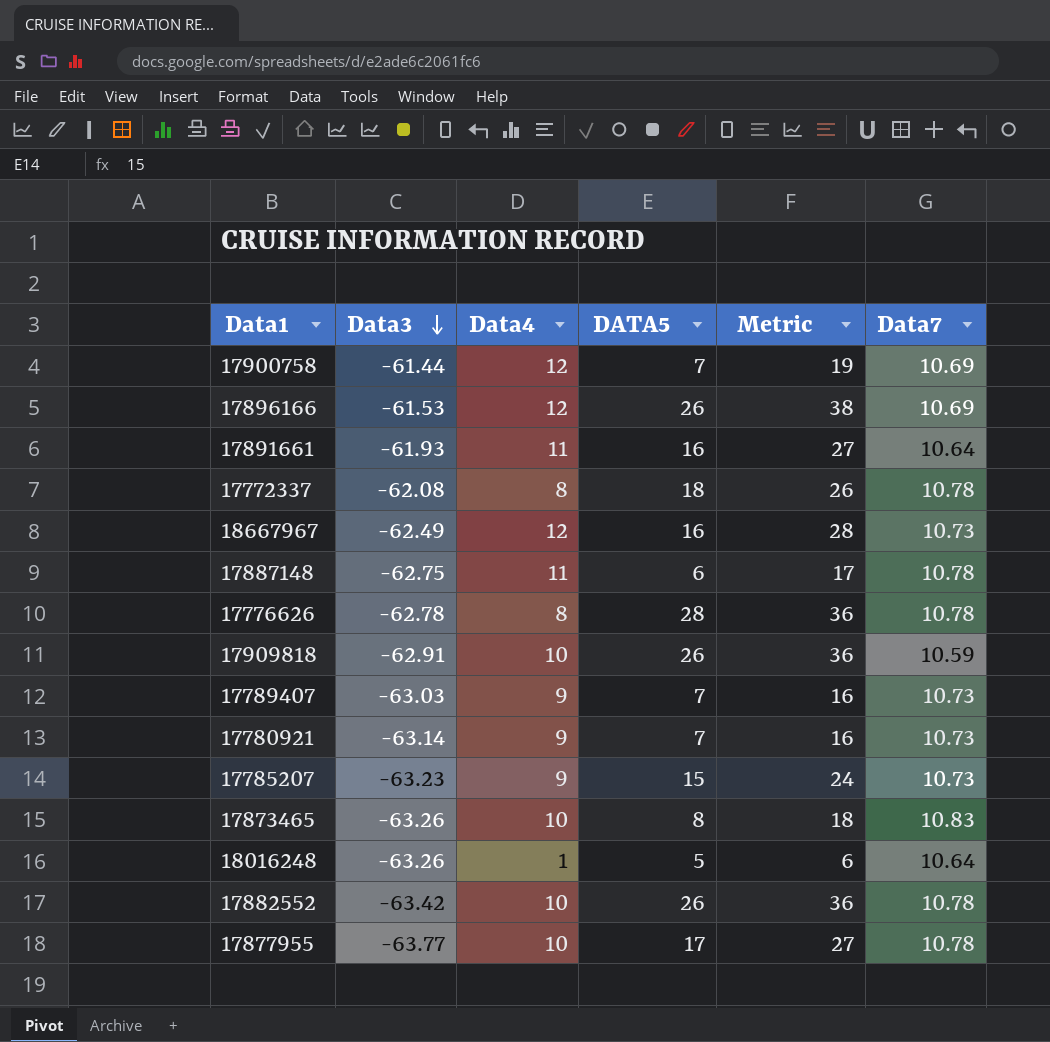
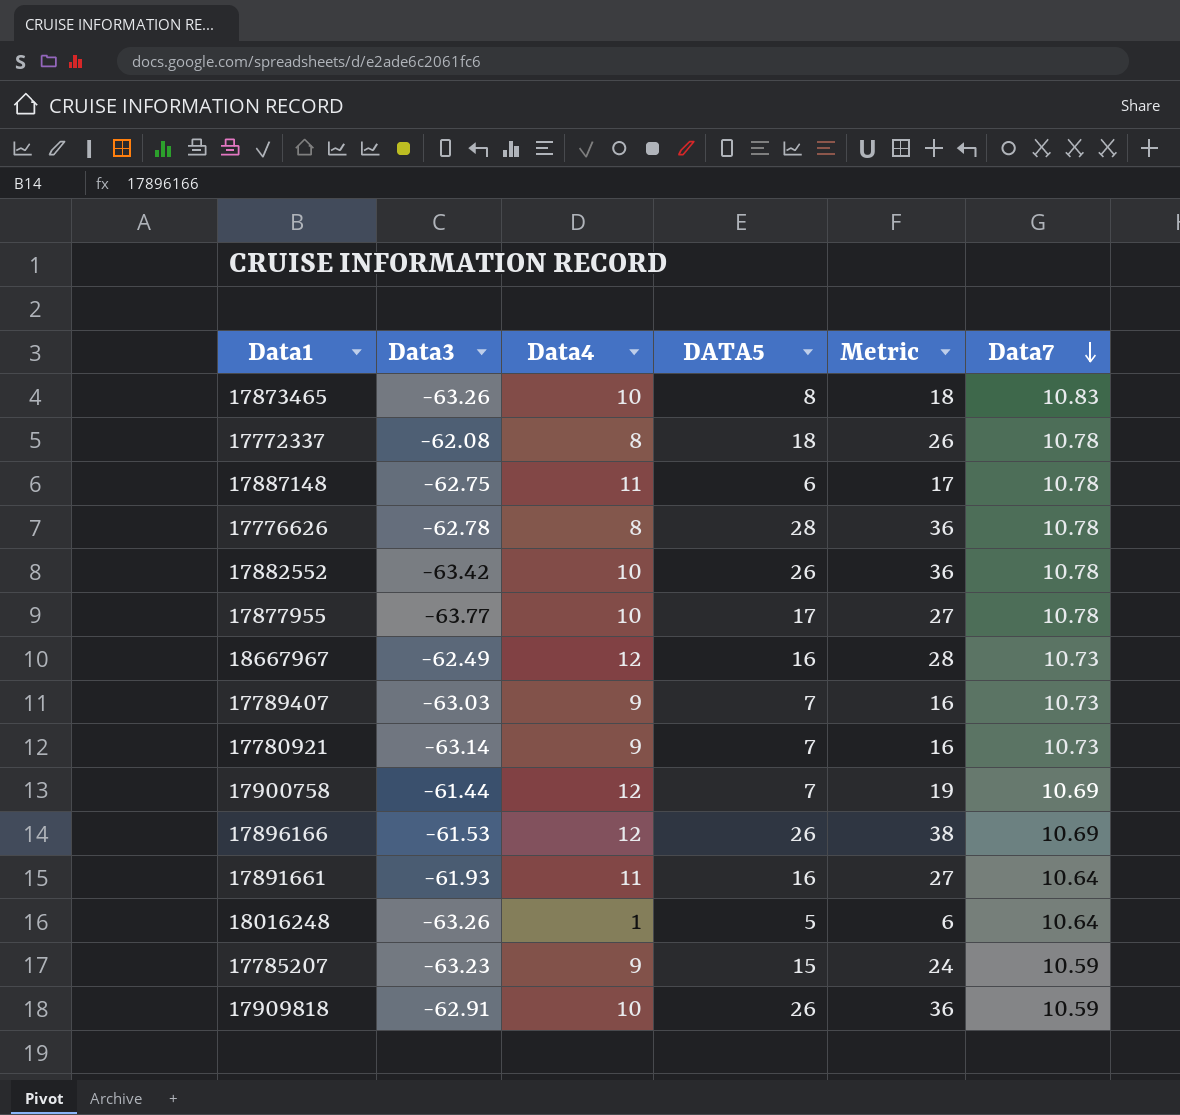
row order: Data3 descending -> Data7 descending
17785207 | Data7: 10.73 -> 10.59

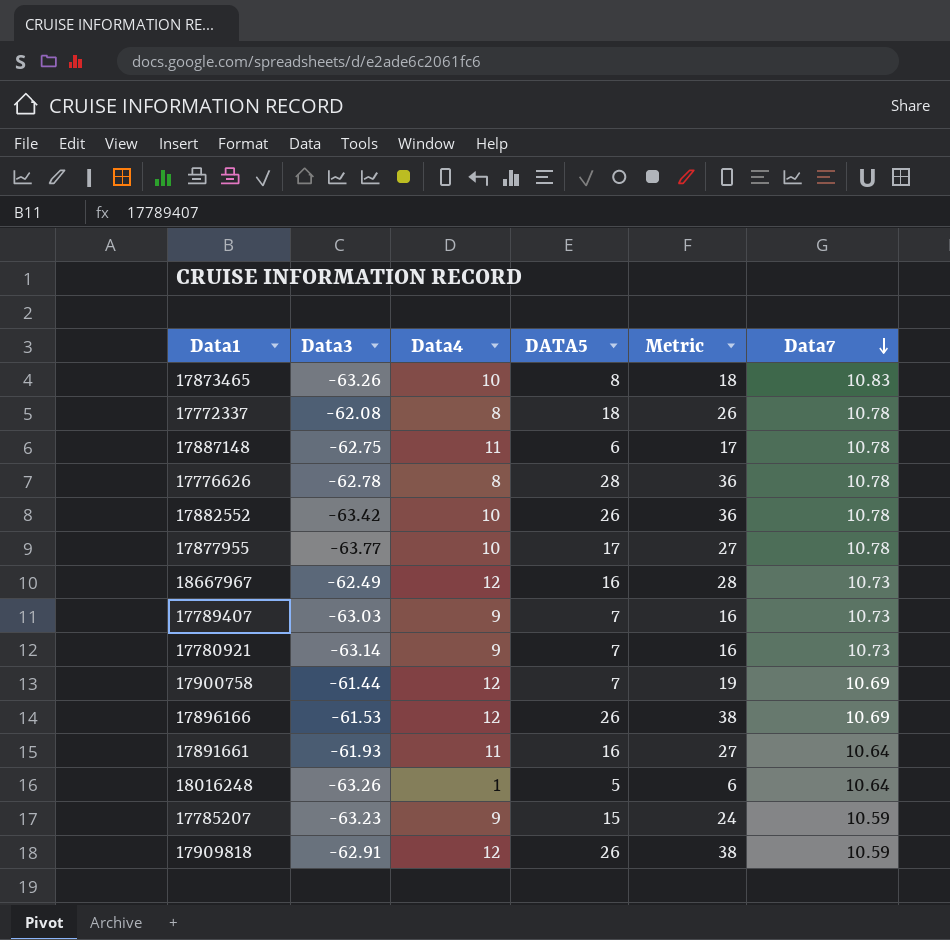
17909818 | Data4: 10 -> 12
17909818 | Metric: 36 -> 38

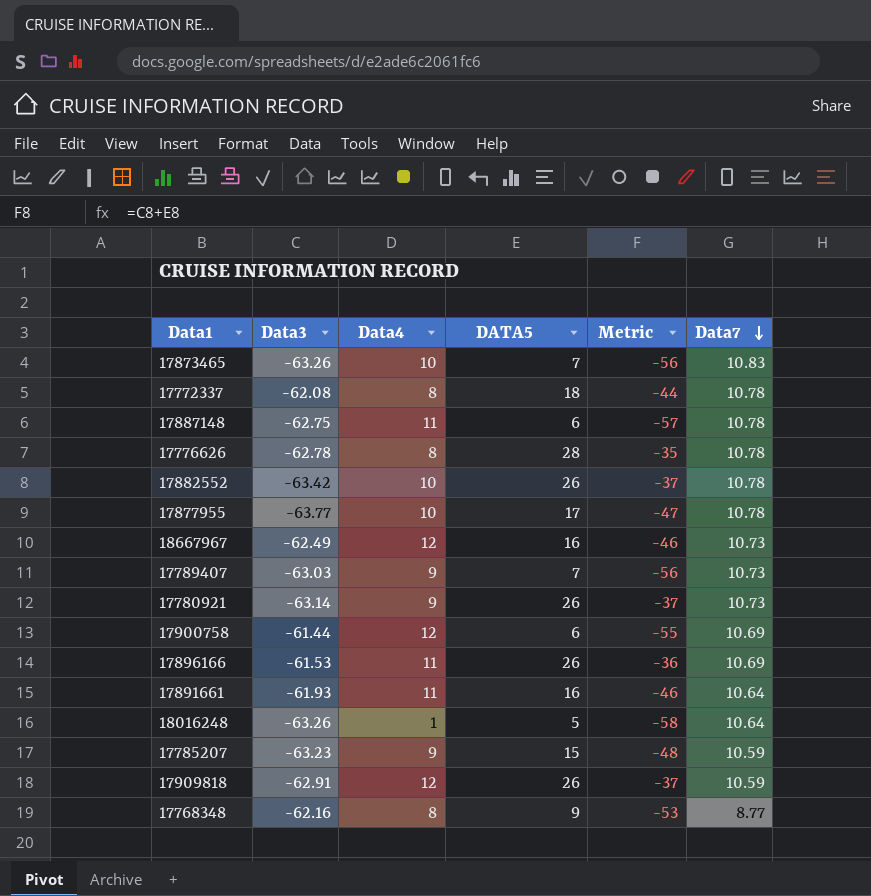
column Metric | formula: [Data4] + [DATA5] -> [Data3] + [DATA5]
17873465 | DATA5: 8 -> 7
17780921 | DATA5: 7 -> 26
17900758 | DATA5: 7 -> 6
17896166 | Data4: 12 -> 11
row 17768348: none -> -62.16 | 8 | 9 | -53 | 8.77

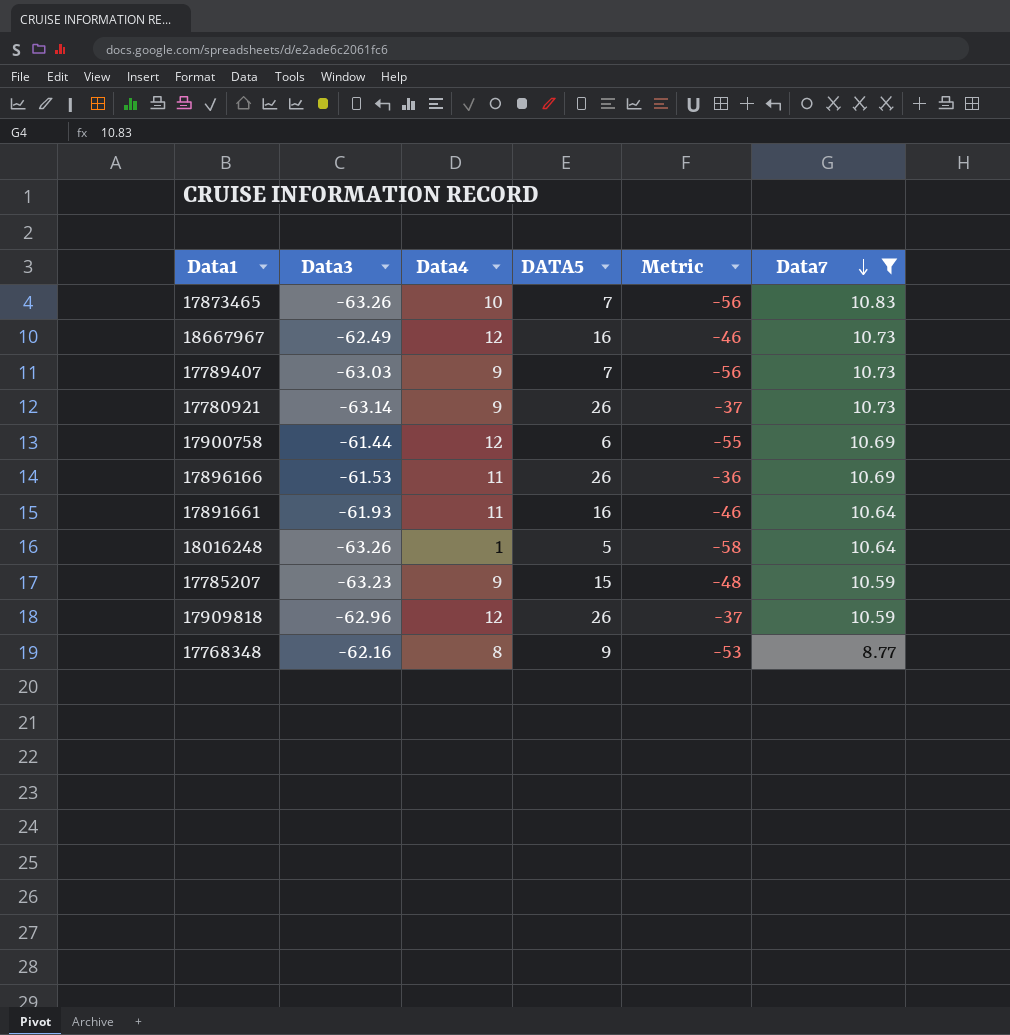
filter: none -> Data7 != 10.78
17909818 | Data3: -62.91 -> -62.96

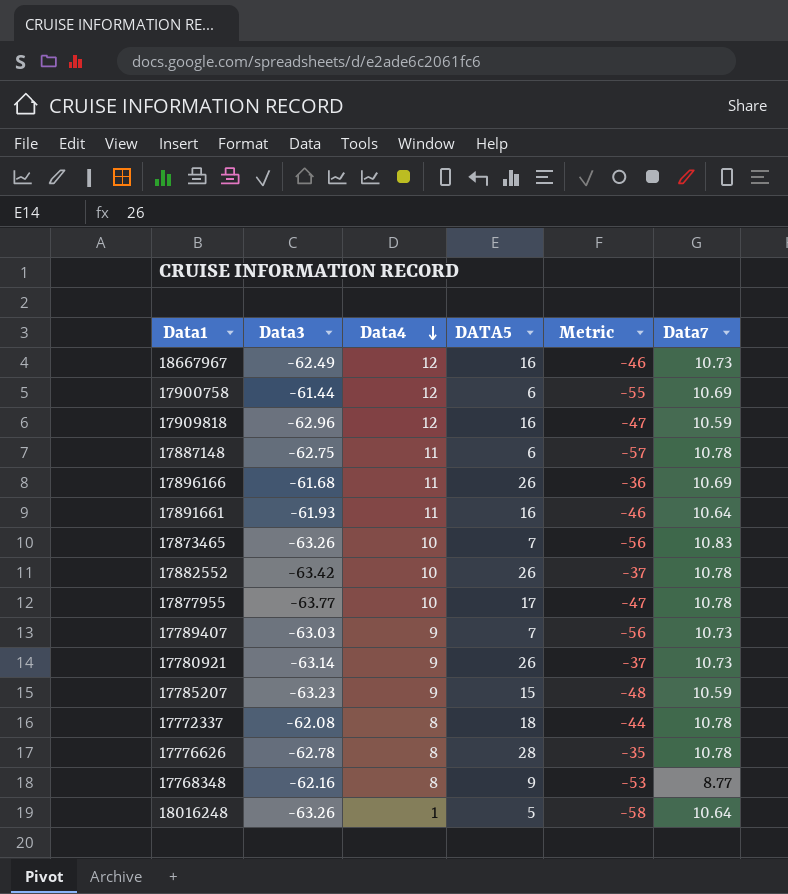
filter: Data7 != 10.78 -> none
row order: Data7 descending -> Data4 descending
17909818 | DATA5: 26 -> 16
17909818 | Metric: -37 -> -47
17896166 | Data3: -61.53 -> -61.68

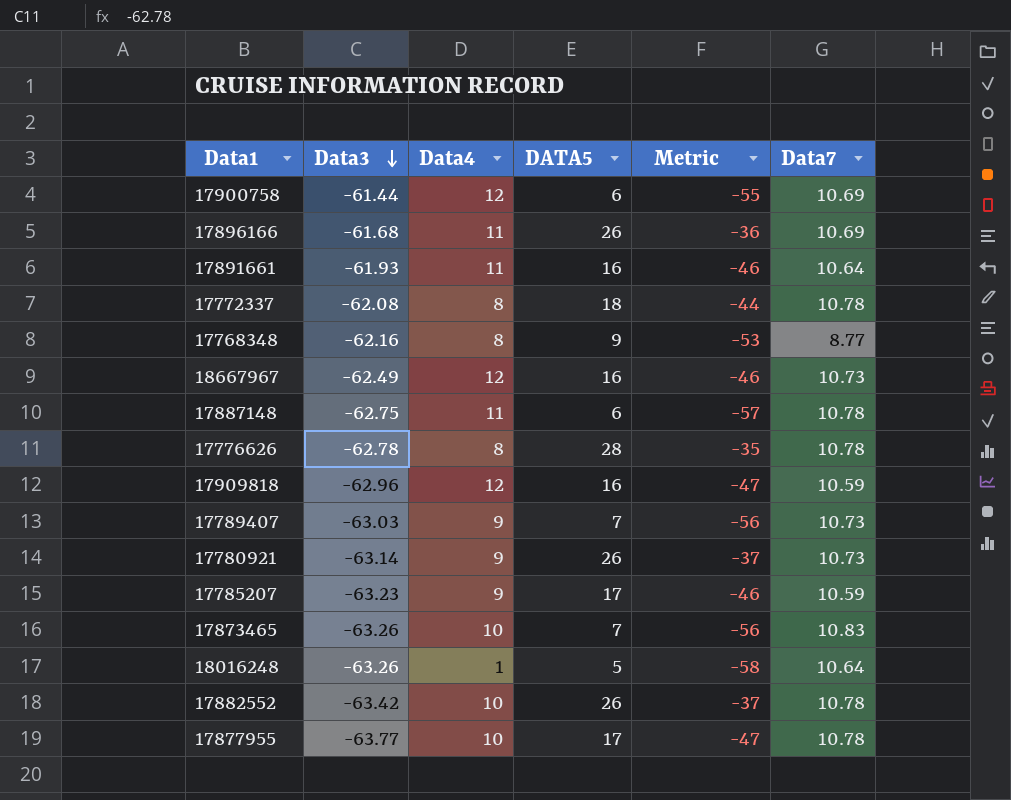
row order: Data4 descending -> Data3 descending
17785207 | DATA5: 15 -> 17
17785207 | Metric: -48 -> -46

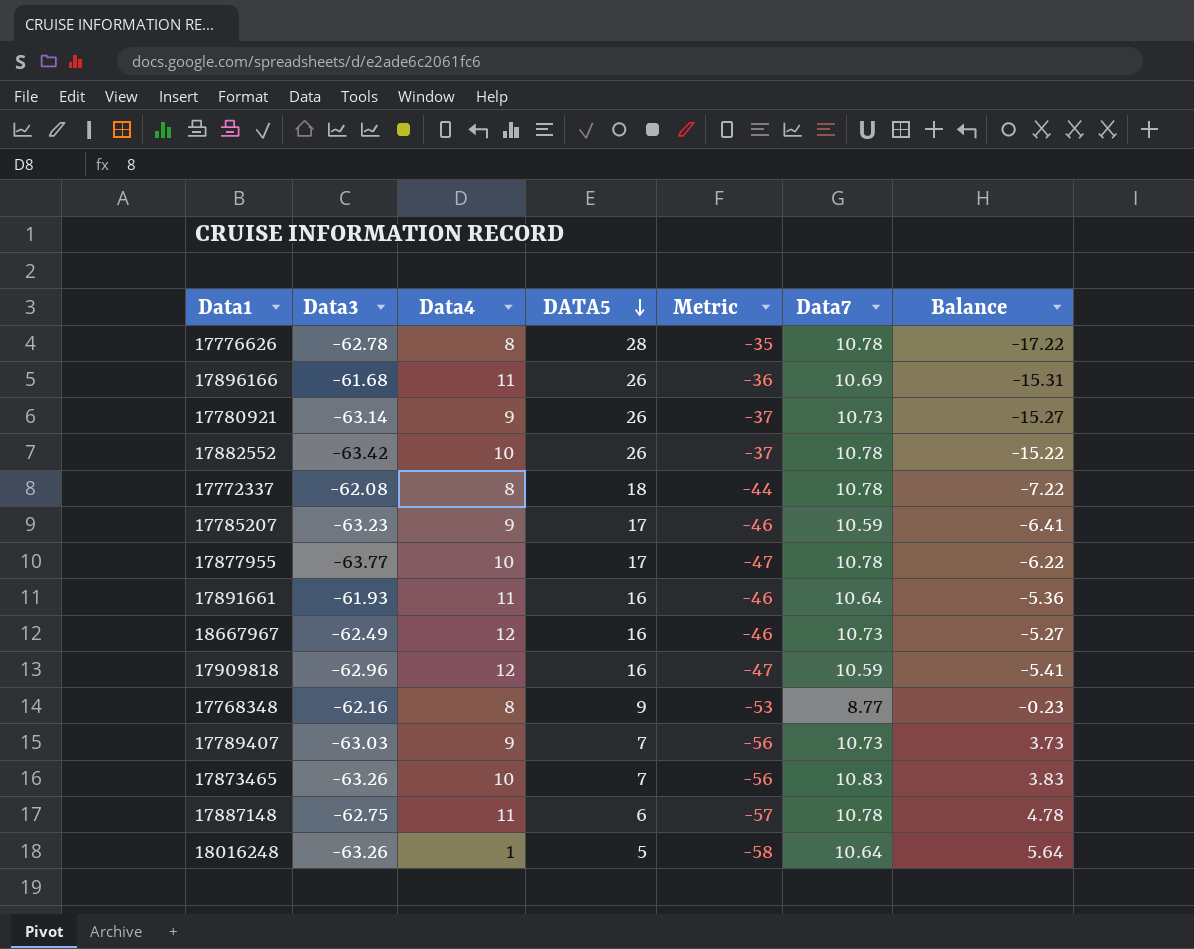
row order: Data3 descending -> DATA5 descending
column Balance | formula: none -> [Data7] - [DATA5]
row 17900758: -61.44 | 12 | 6 | -55 | 10.69 -> none

